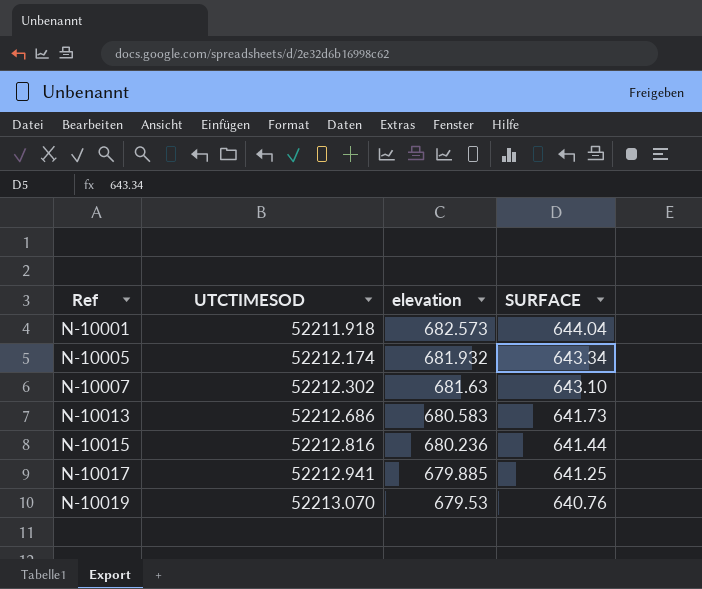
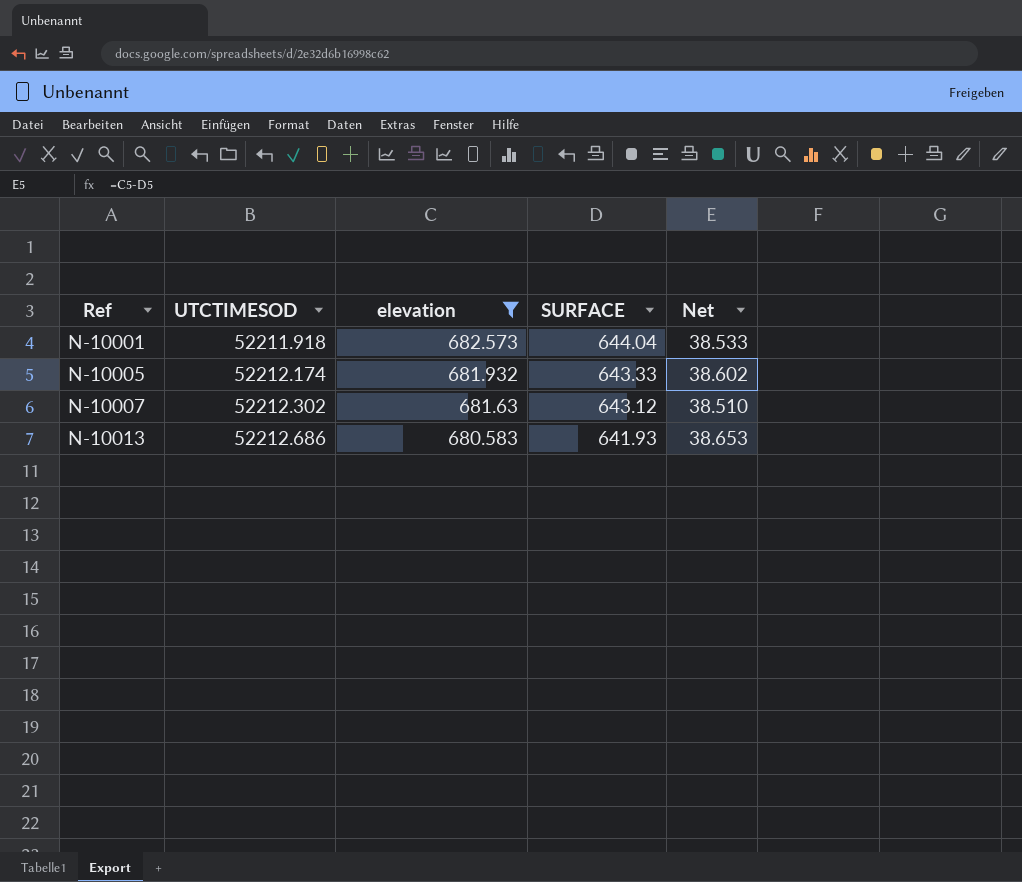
filter: none -> elevation >= 680.583
column Net | formula: none -> [elevation] - [SURFACE]
N-10005 | SURFACE: 643.34 -> 643.33
N-10007 | SURFACE: 643.10 -> 643.12
N-10013 | SURFACE: 641.73 -> 641.93

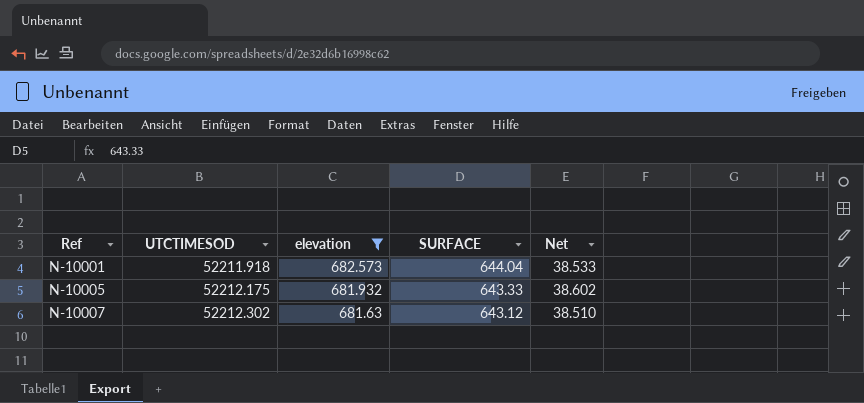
row N-10013: 52212.686 | 680.583 | 641.93 | 38.653 -> none
N-10005 | UTCTIMESOD: 52212.174 -> 52212.175

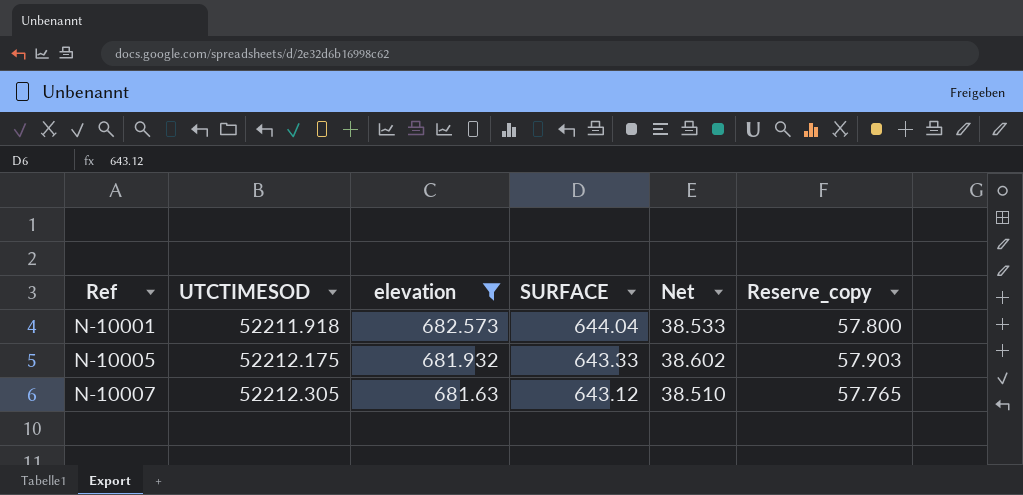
column Reserve_copy | formula: none -> [Net] * 1.5
N-10007 | UTCTIMESOD: 52212.302 -> 52212.305

